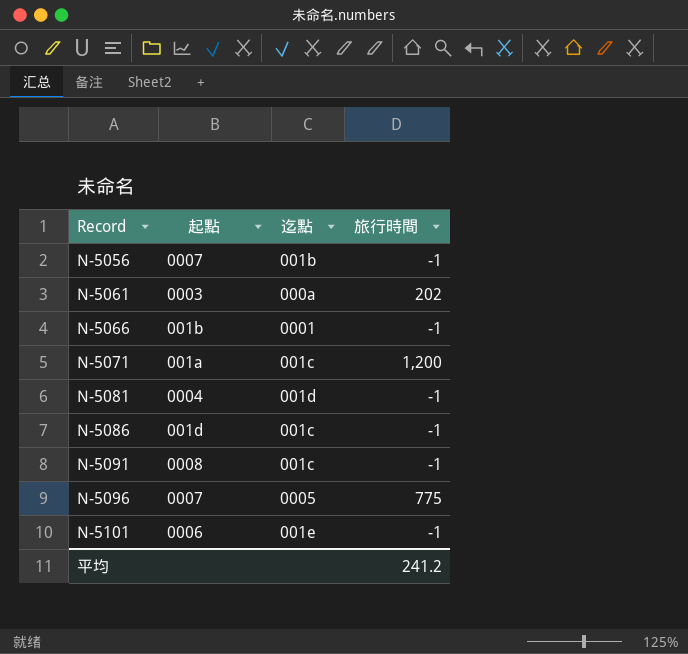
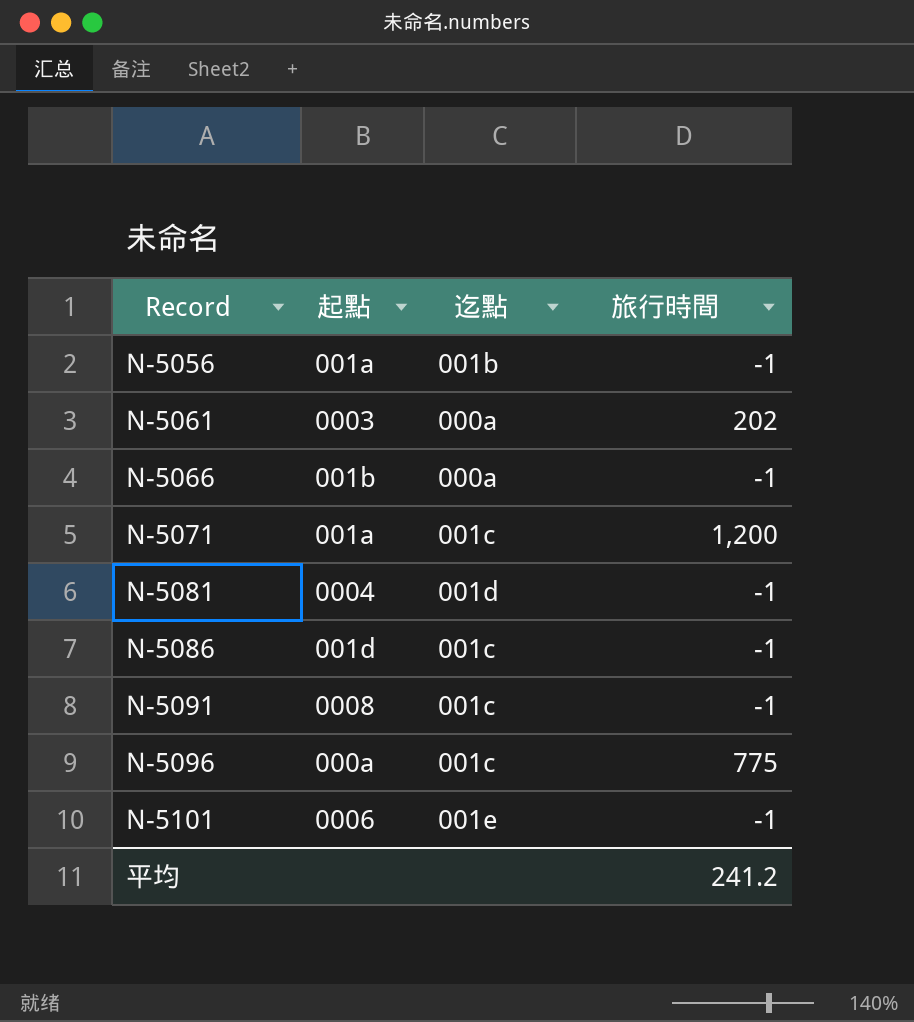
N-5056 | 起點: 0007 -> 001a
N-5066 | 迄點: 0001 -> 000a
N-5096 | 起點: 0007 -> 000a
N-5096 | 迄點: 0005 -> 001c

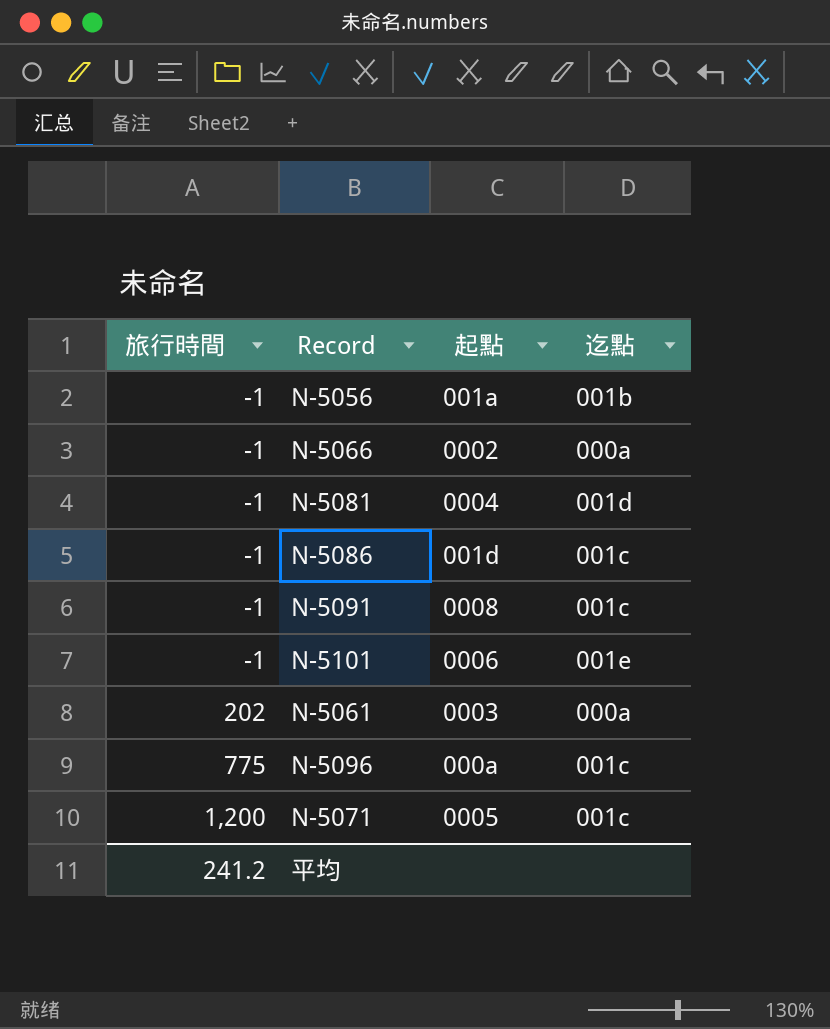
row order: Record ascending -> 旅行時間 ascending
column 旅行時間 | position: 4 -> 1
N-5066 | 起點: 001b -> 0002
N-5071 | 起點: 001a -> 0005

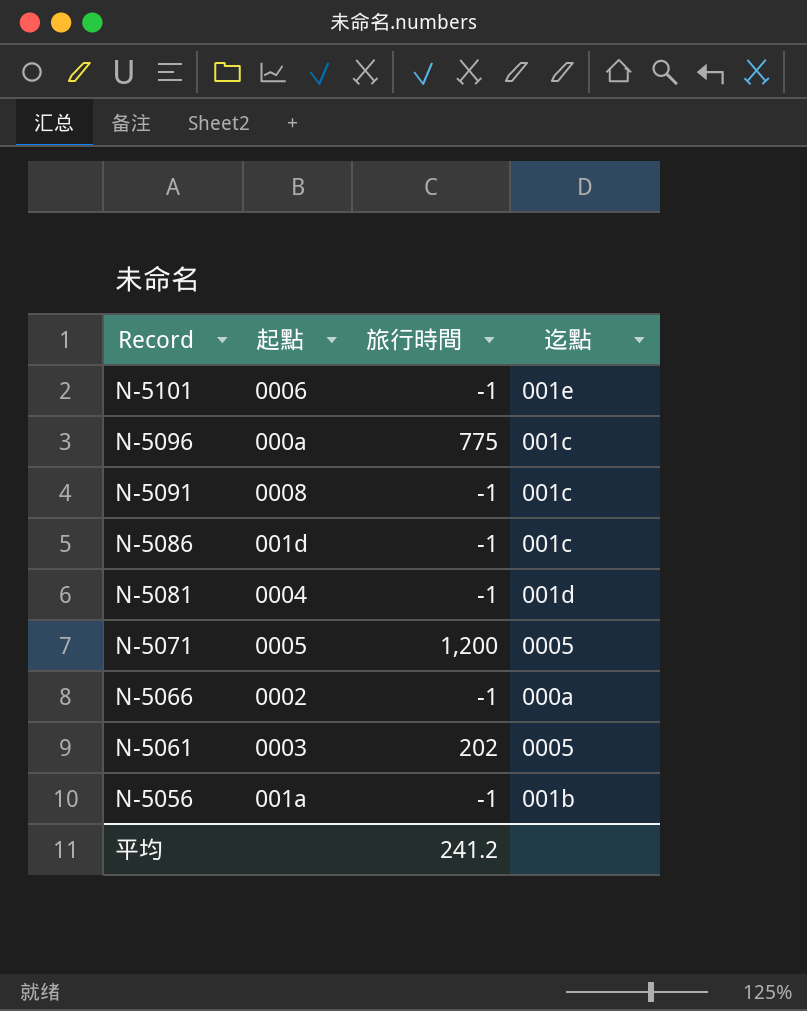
row order: 旅行時間 ascending -> Record descending
column 旅行時間 | position: 1 -> 3
N-5071 | 迄點: 001c -> 0005
N-5061 | 迄點: 000a -> 0005

